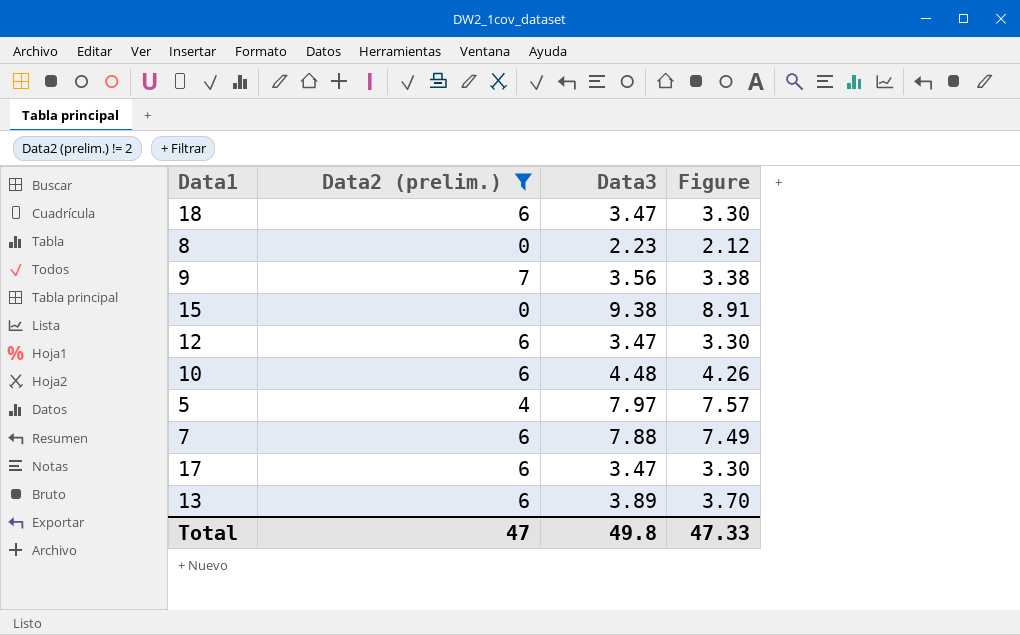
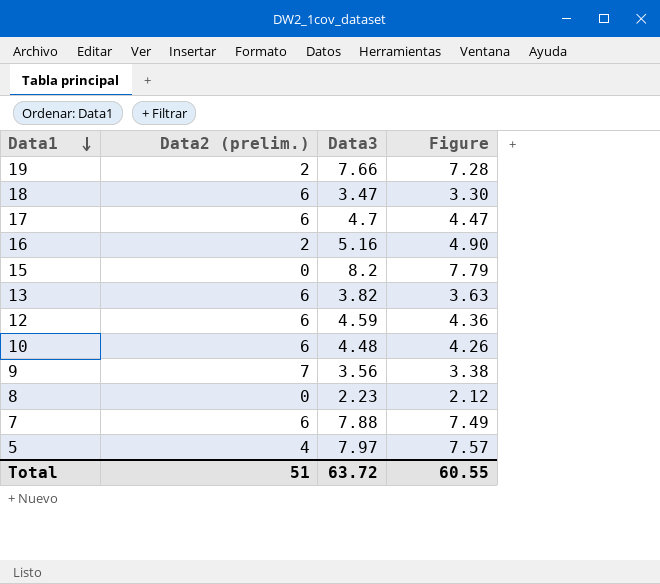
filter: Data2 (prelim.) != 2 -> none
row order: none -> Data1 descending
17 | Data3: 3.47 -> 4.7
17 | Figure: 3.30 -> 4.47
15 | Data3: 9.38 -> 8.2
15 | Figure: 8.91 -> 7.79
13 | Data3: 3.89 -> 3.82
13 | Figure: 3.70 -> 3.63
12 | Data3: 3.47 -> 4.59
12 | Figure: 3.30 -> 4.36
Total | Data2 (prelim.): 47 -> 51
Total | Data3: 49.8 -> 63.72
Total | Figure: 47.33 -> 60.55

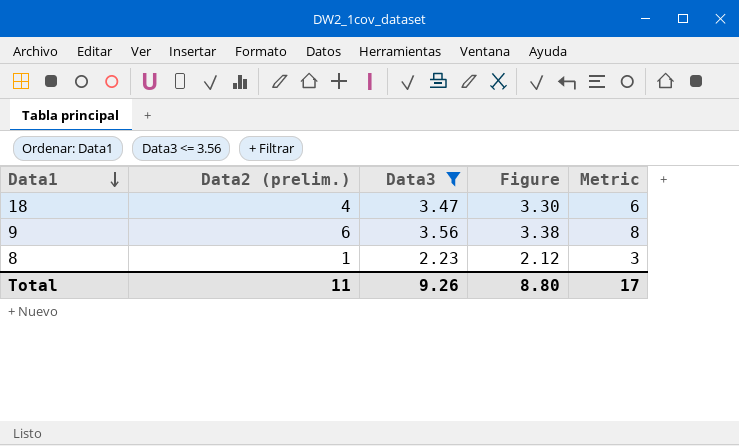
filter: none -> Data3 <= 3.56
column Metric | formula: none -> [Data2 (prelim.)] + 2
18 | Data2 (prelim.): 6 -> 4
9 | Data2 (prelim.): 7 -> 6
8 | Data2 (prelim.): 0 -> 1
Total | Data2 (prelim.): 51 -> 11
Total | Data3: 63.72 -> 9.26
Total | Figure: 60.55 -> 8.80

